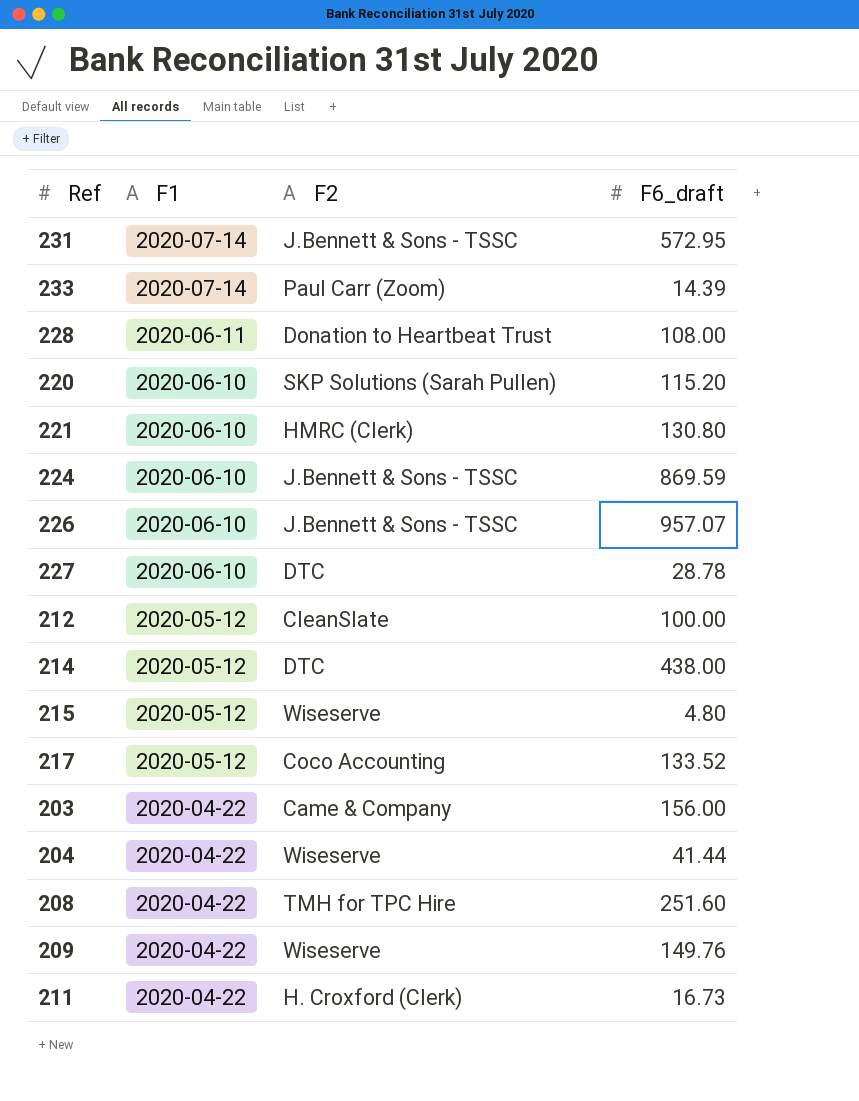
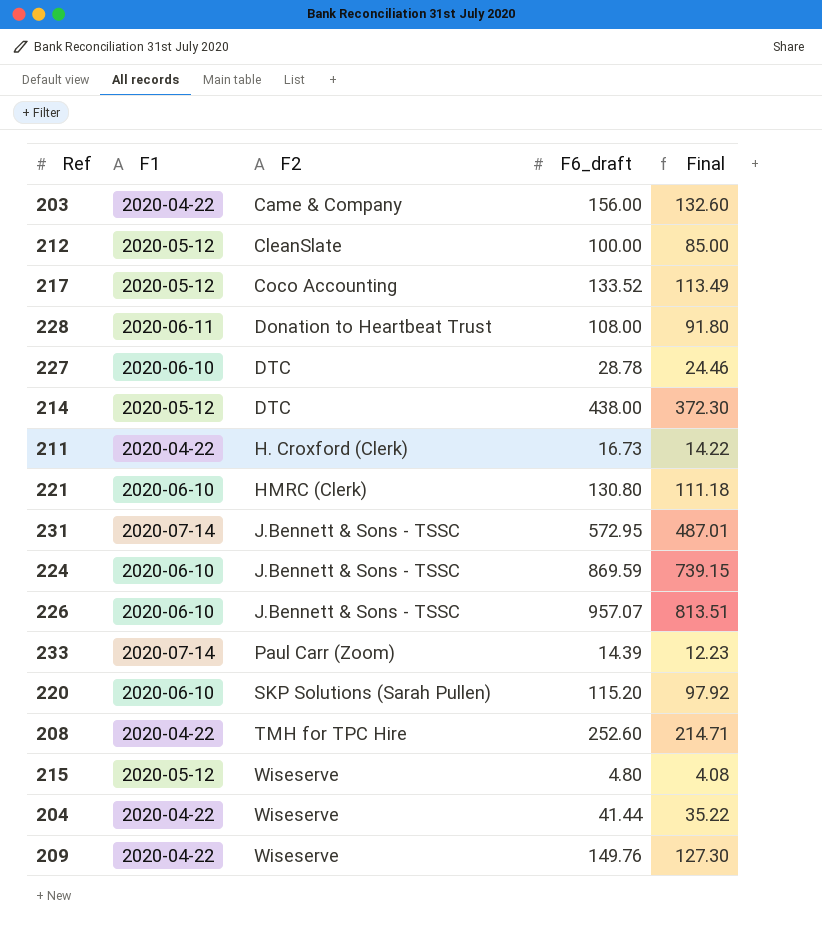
row order: F1 descending -> F2 ascending
column Final | formula: none -> [F6_draft] * 0.85
208 | F6_draft: 251.60 -> 252.60

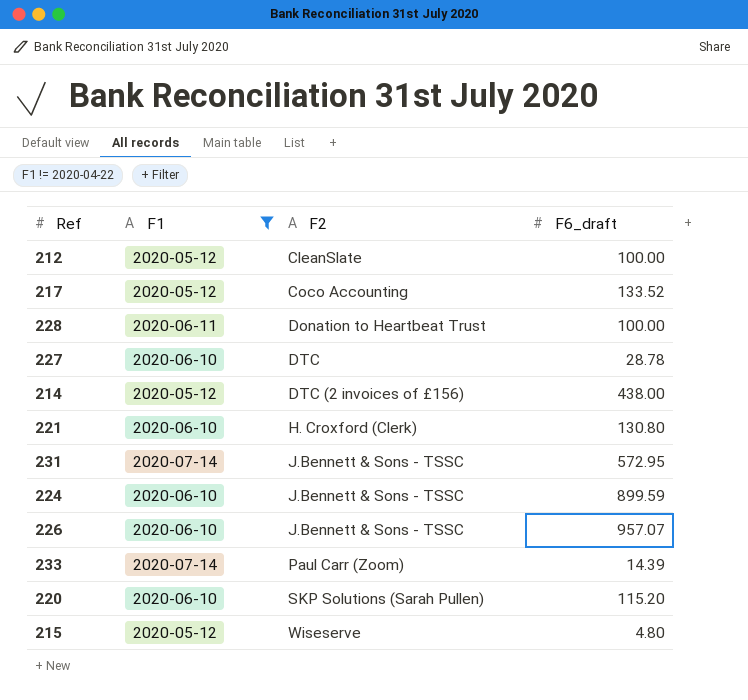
filter: none -> F1 != 2020-04-22
column Final | formula: [F6_draft] * 0.85 -> none
228 | F6_draft: 108.00 -> 100.00
214 | F2: DTC -> DTC (2 invoices of £156)
221 | F2: HMRC (Clerk) -> H. Croxford (Clerk)
224 | F6_draft: 869.59 -> 899.59

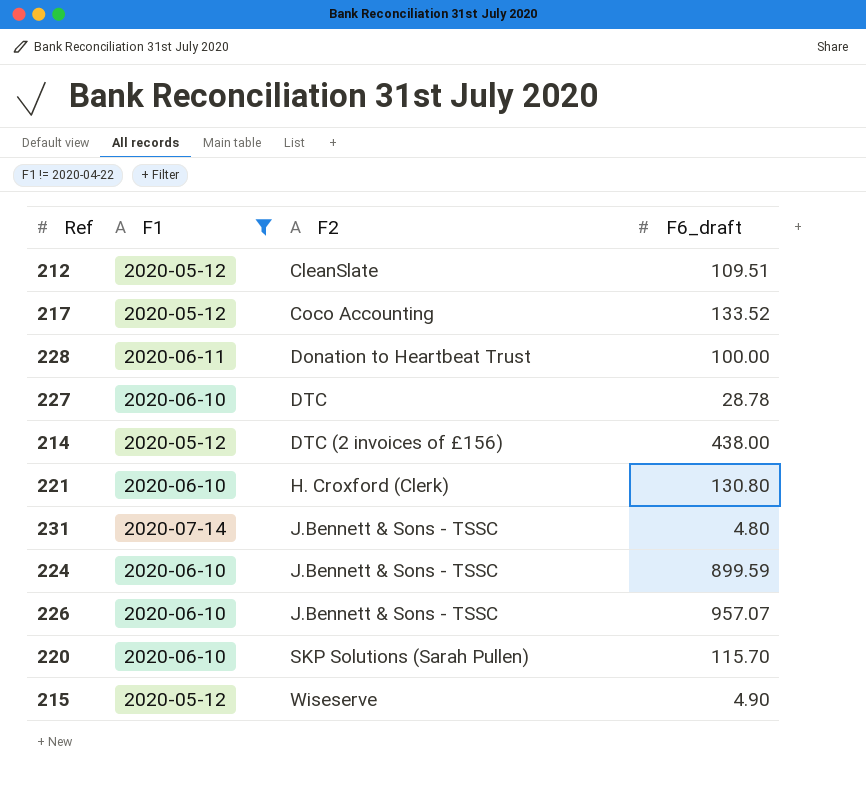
row 233: 2020-07-14 | Paul Carr (Zoom) | 14.39 -> none
212 | F6_draft: 100.00 -> 109.51
231 | F6_draft: 572.95 -> 4.80
220 | F6_draft: 115.20 -> 115.70
215 | F6_draft: 4.80 -> 4.90

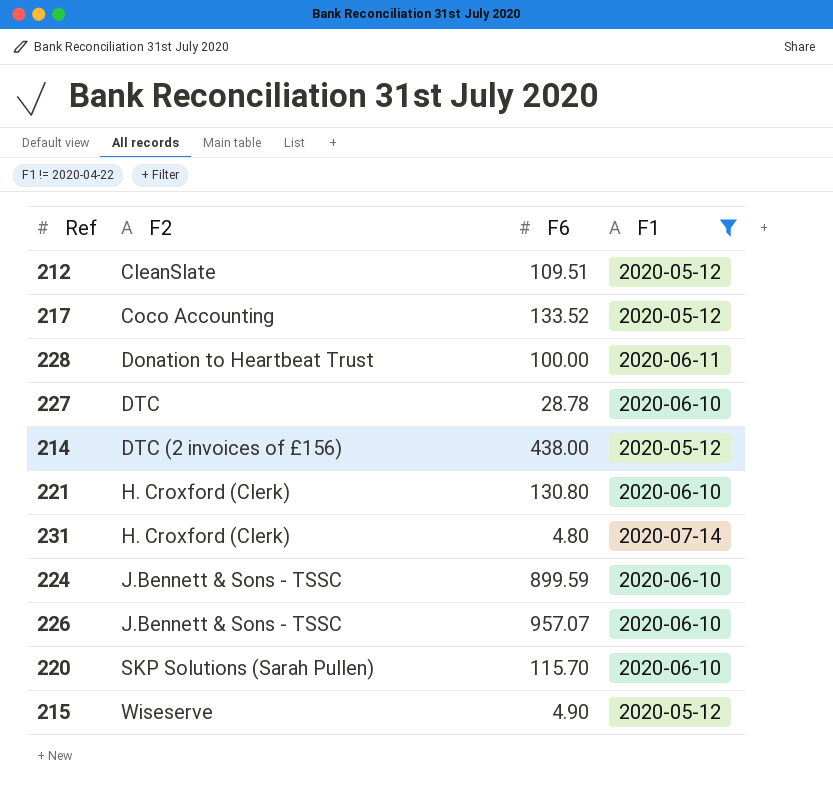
column name: F6_draft -> F6
column F1 | position: 2 -> 4
231 | F2: J.Bennett & Sons - TSSC -> H. Croxford (Clerk)

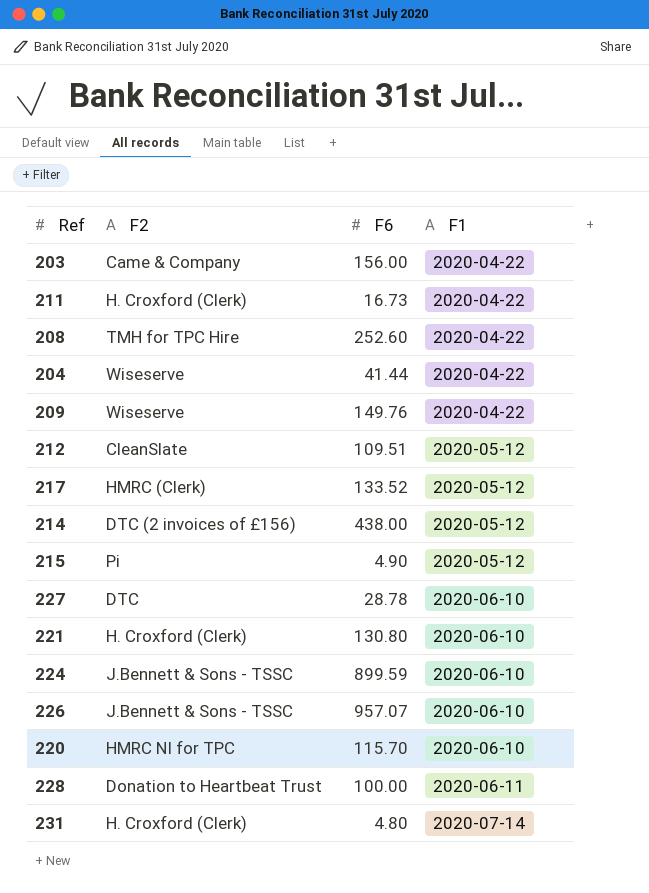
filter: F1 != 2020-04-22 -> none
row order: F2 ascending -> F1 ascending
217 | F2: Coco Accounting -> HMRC (Clerk)
215 | F2: Wiseserve -> Pi
220 | F2: SKP Solutions (Sarah Pullen) -> HMRC NI for TPC

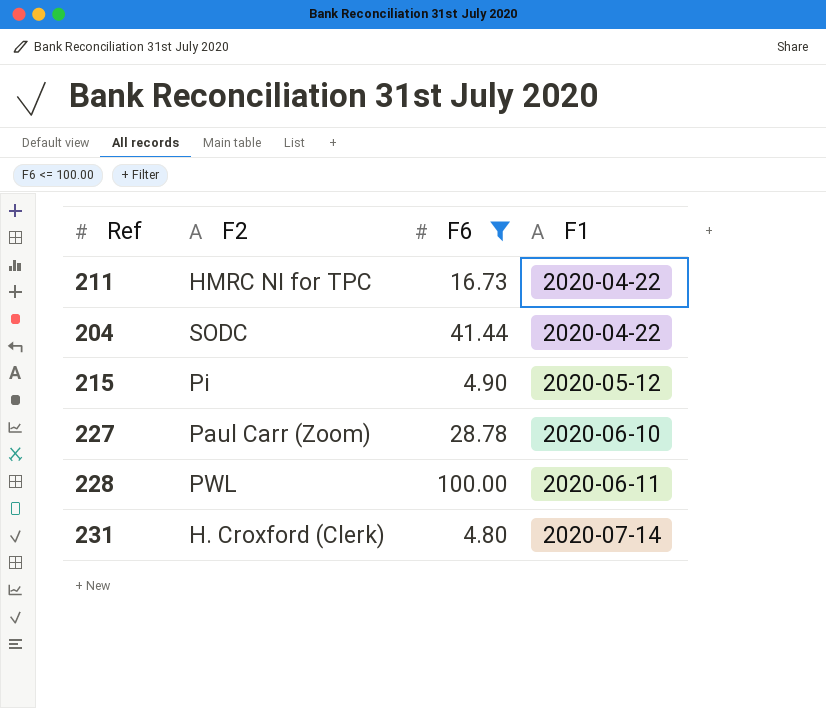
filter: none -> F6 <= 100.00
211 | F2: H. Croxford (Clerk) -> HMRC NI for TPC
204 | F2: Wiseserve -> SODC
227 | F2: DTC -> Paul Carr (Zoom)
228 | F2: Donation to Heartbeat Trust -> PWL

